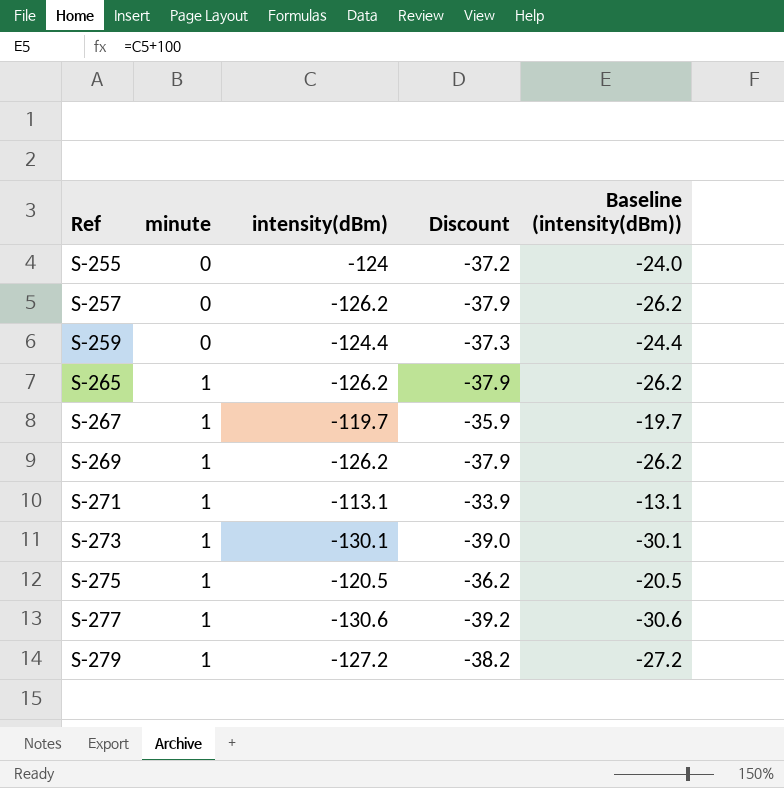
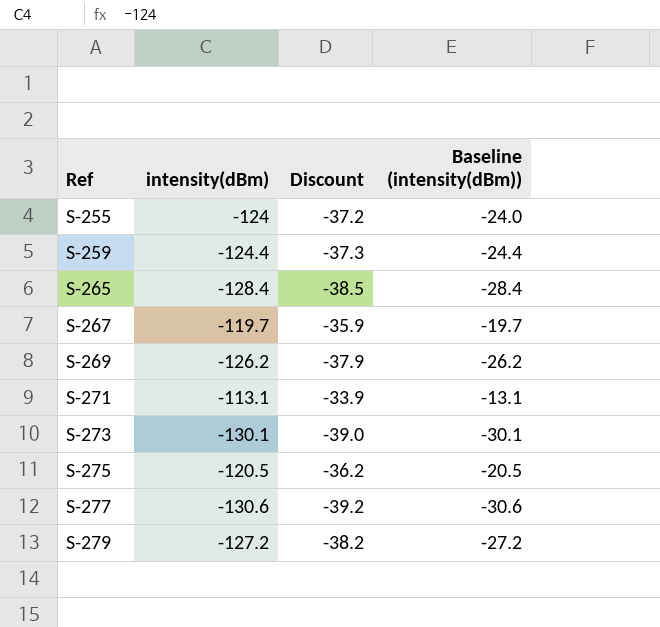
column minute | position: 2 -> none
row S-257: 0 | -126.2 | -37.9 | -26.2 -> none
S-265 | intensity(dBm): -126.2 -> -128.4
S-265 | Discount: -37.9 -> -38.5
S-265 | Baseline (intensity(dBm)): -26.2 -> -28.4

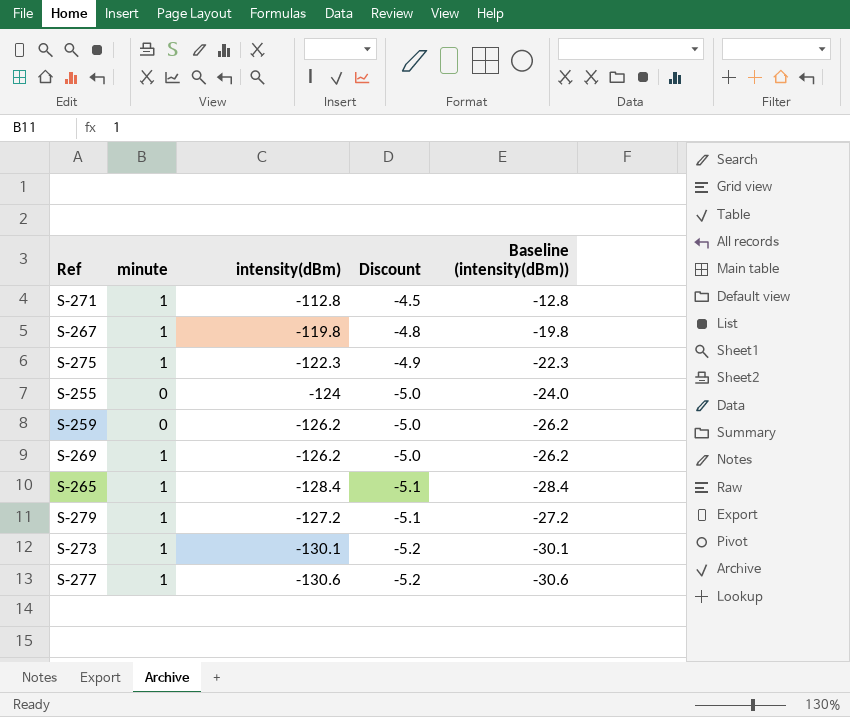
row order: Ref ascending -> Discount descending
column minute | position: none -> 2
column Discount | formula: [intensity(dBm)] * 0.3 -> [intensity(dBm)] * 0.04
S-271 | intensity(dBm): -113.1 -> -112.8
S-271 | Baseline (intensity(dBm)): -13.1 -> -12.8
S-267 | intensity(dBm): -119.7 -> -119.8
S-267 | Baseline (intensity(dBm)): -19.7 -> -19.8
S-275 | intensity(dBm): -120.5 -> -122.3
S-275 | Baseline (intensity(dBm)): -20.5 -> -22.3
S-259 | intensity(dBm): -124.4 -> -126.2
S-259 | Baseline (intensity(dBm)): -24.4 -> -26.2

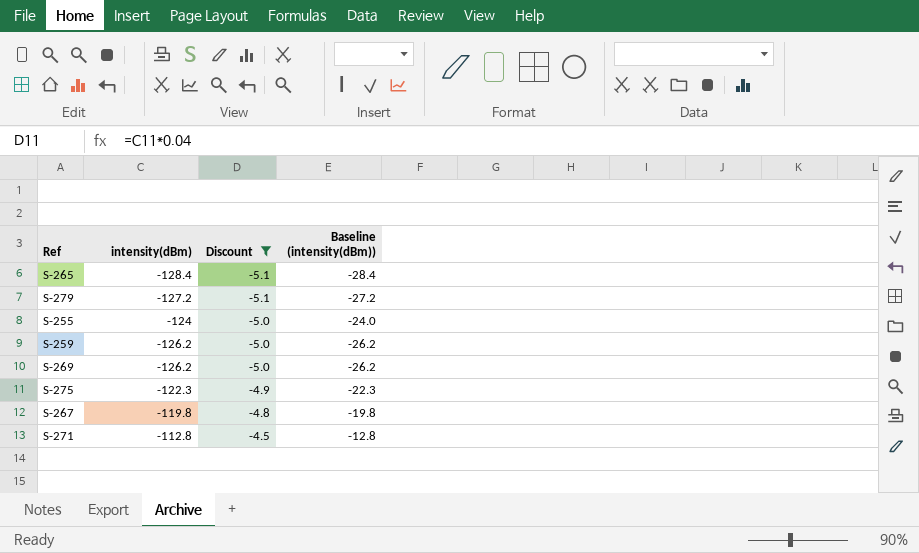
filter: none -> Discount != -5.2
row order: Discount descending -> Discount ascending
column minute | position: 2 -> none

